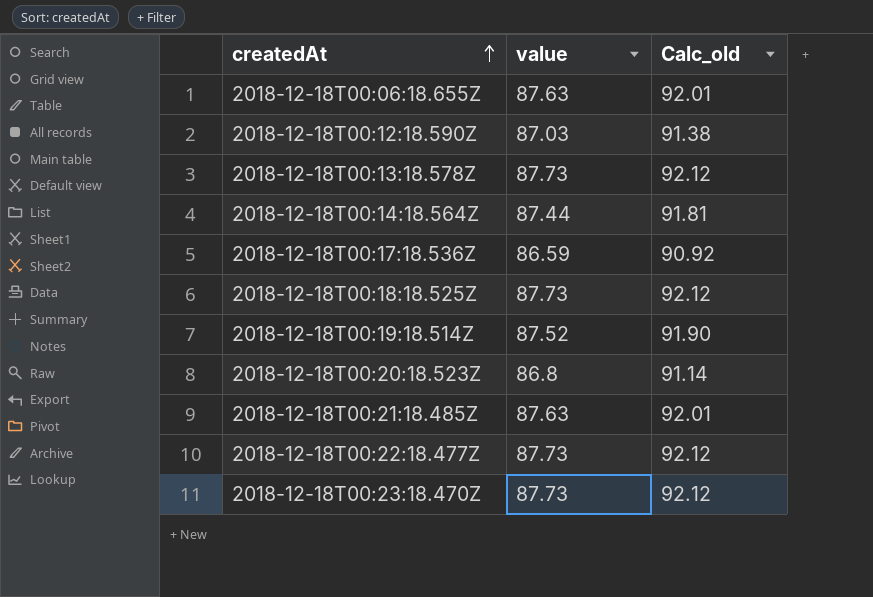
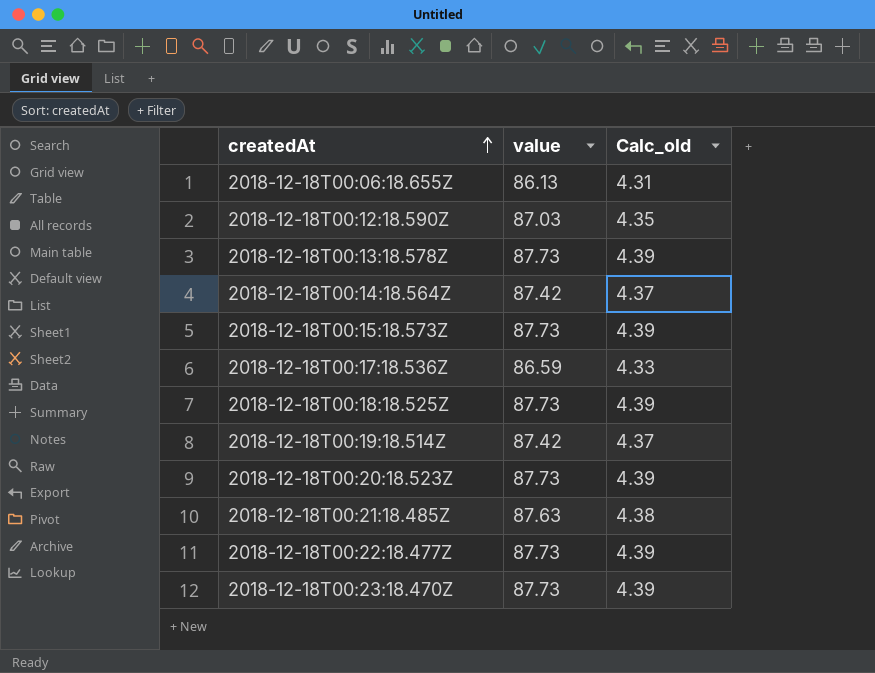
column Calc_old | formula: [value] * 1.05 -> [value] * 0.05
2018-12-18T00:06:18.655Z | value: 87.63 -> 86.13
2018-12-18T00:14:18.564Z | value: 87.44 -> 87.42
row 2018-12-18T00:15:18.573Z: none -> 87.73 | 4.39
2018-12-18T00:19:18.514Z | value: 87.52 -> 87.42
2018-12-18T00:20:18.523Z | value: 86.8 -> 87.73

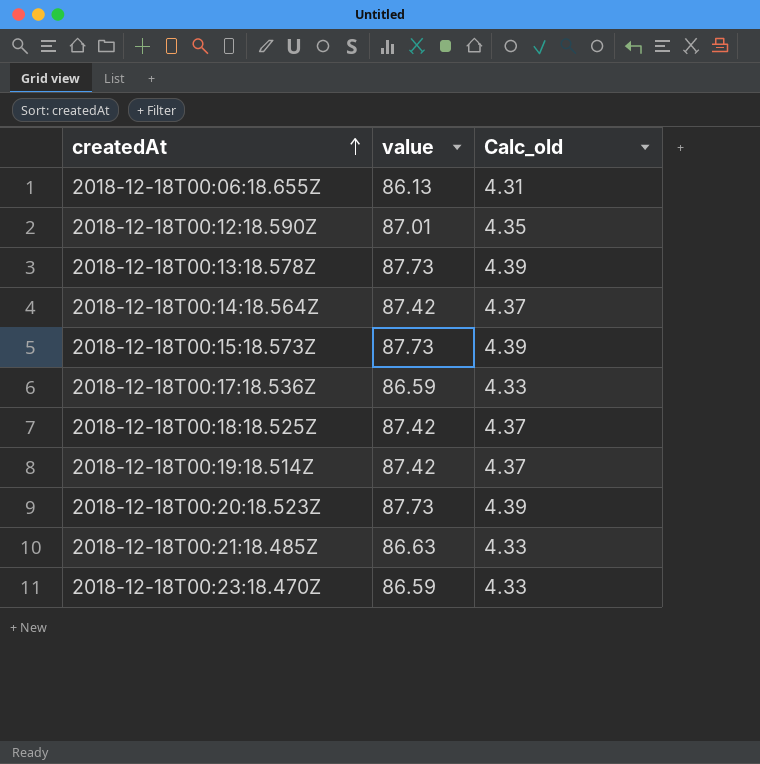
row 2018-12-18T00:22:18.477Z: 87.73 | 4.39 -> none
2018-12-18T00:12:18.590Z | value: 87.03 -> 87.01
2018-12-18T00:18:18.525Z | value: 87.73 -> 87.42
2018-12-18T00:18:18.525Z | Calc_old: 4.39 -> 4.37
2018-12-18T00:21:18.485Z | value: 87.63 -> 86.63
2018-12-18T00:21:18.485Z | Calc_old: 4.38 -> 4.33
2018-12-18T00:23:18.470Z | value: 87.73 -> 86.59
2018-12-18T00:23:18.470Z | Calc_old: 4.39 -> 4.33

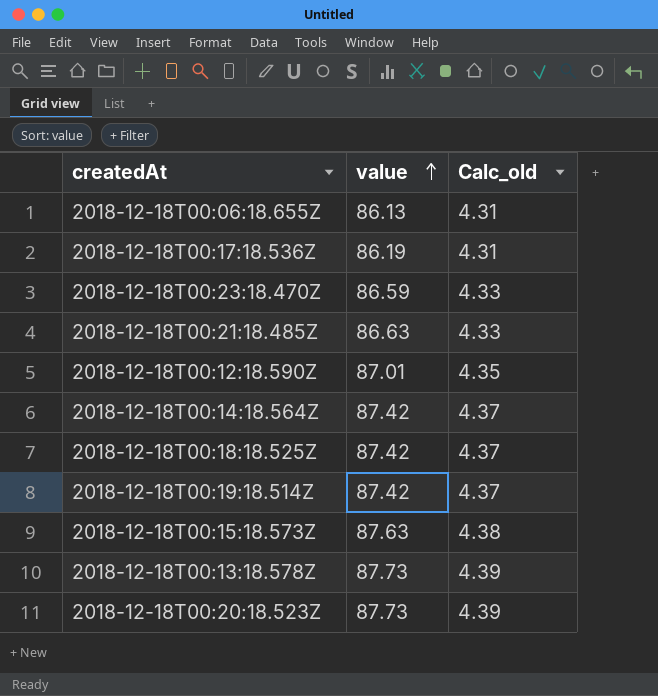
row order: createdAt ascending -> value ascending
2018-12-18T00:17:18.536Z | value: 86.59 -> 86.19
2018-12-18T00:17:18.536Z | Calc_old: 4.33 -> 4.31
2018-12-18T00:15:18.573Z | value: 87.73 -> 87.63
2018-12-18T00:15:18.573Z | Calc_old: 4.39 -> 4.38

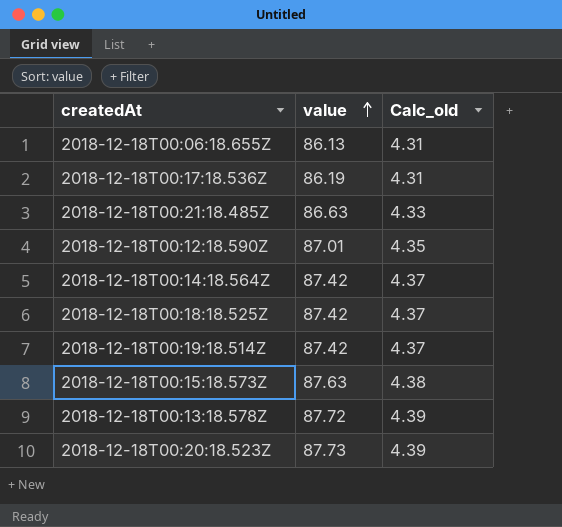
row 2018-12-18T00:23:18.470Z: 86.59 | 4.33 -> none
2018-12-18T00:13:18.578Z | value: 87.73 -> 87.72

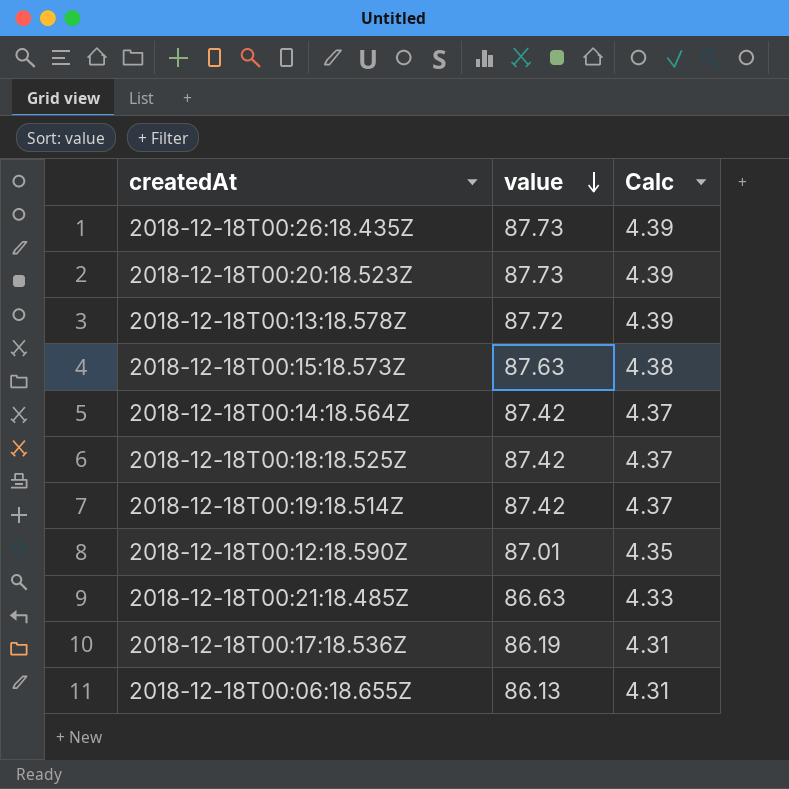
row order: value ascending -> value descending
column name: Calc_old -> Calc
row 2018-12-18T00:26:18.435Z: none -> 87.73 | 4.39

